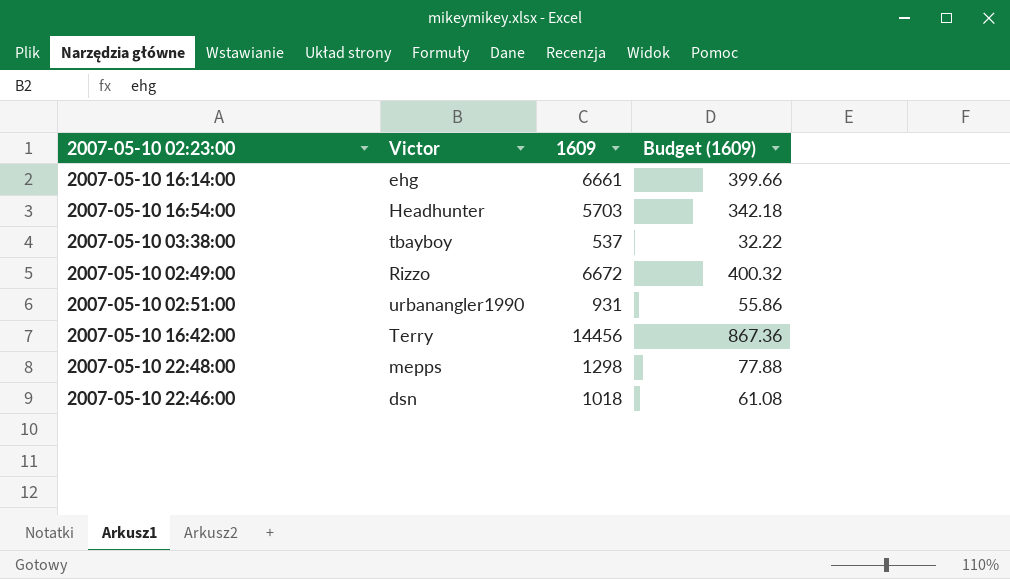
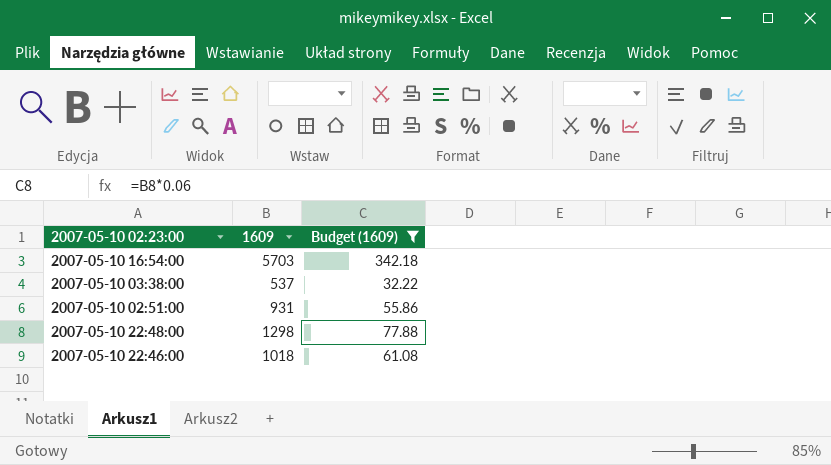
filter: none -> Budget (1609) <= 342.18
column Victor | position: 2 -> none

